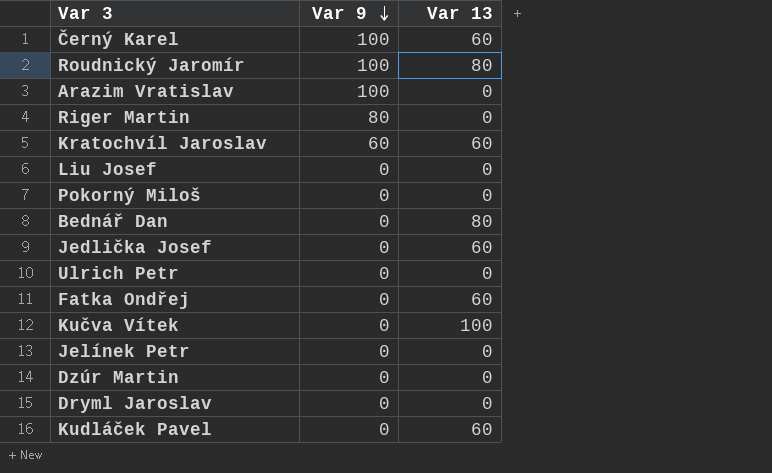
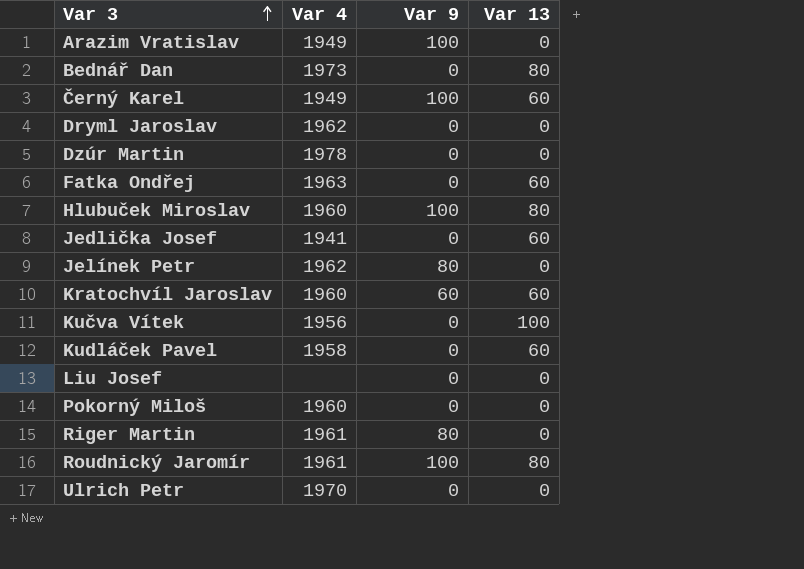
row order: Var 9 descending -> Var 3 ascending
column Var 4 | position: none -> 2
row Hlubuček Miroslav: none -> 1960 | 100 | 80
Jelínek Petr | Var 9: 0 -> 80

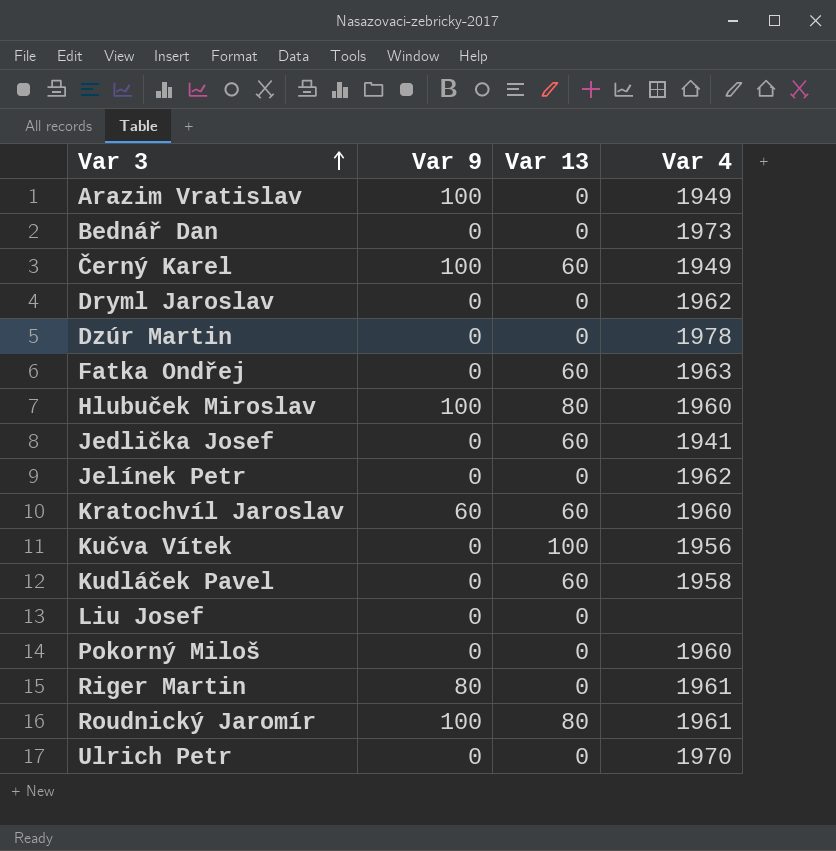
column Var 4 | position: 2 -> 4
Bednář Dan | Var 13: 80 -> 0
Jelínek Petr | Var 9: 80 -> 0

